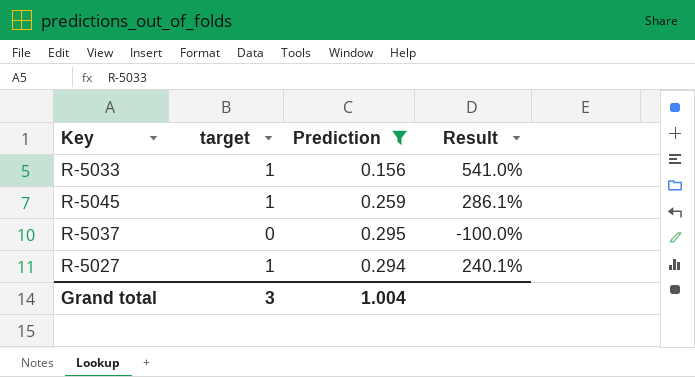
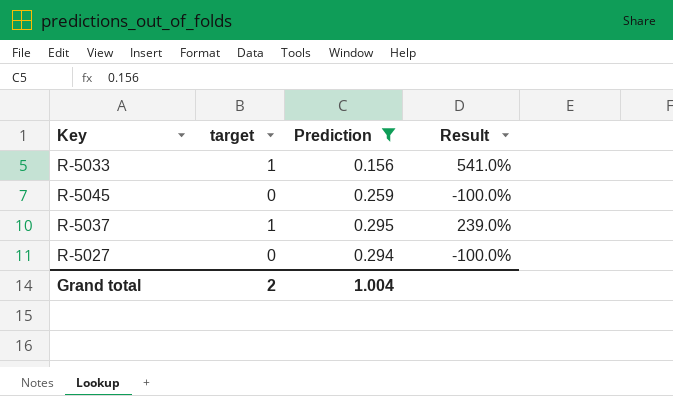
R-5045 | target: 1 -> 0
R-5045 | Result: 286.1% -> -100.0%
R-5037 | target: 0 -> 1
R-5037 | Result: -100.0% -> 239.0%
R-5027 | target: 1 -> 0
R-5027 | Result: 240.1% -> -100.0%
Grand total | target: 3 -> 2

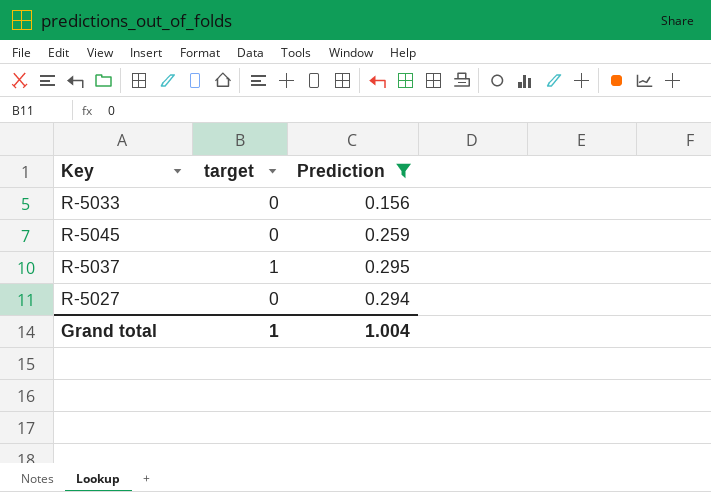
column Result | formula: ([target] - [Prediction]) / [Prediction] -> none
R-5033 | target: 1 -> 0
Grand total | target: 2 -> 1

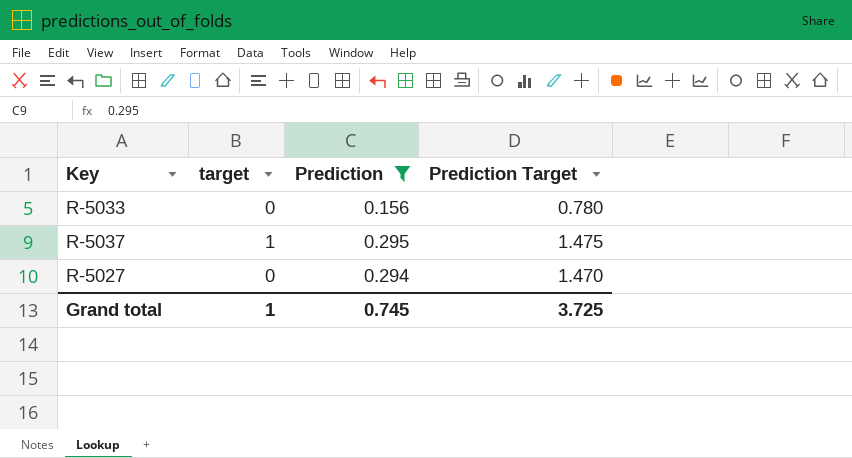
column Prediction Target | formula: none -> [Prediction] * 5
row R-5045: 0 | 0.259 -> none
Grand total | Prediction: 1.004 -> 0.745

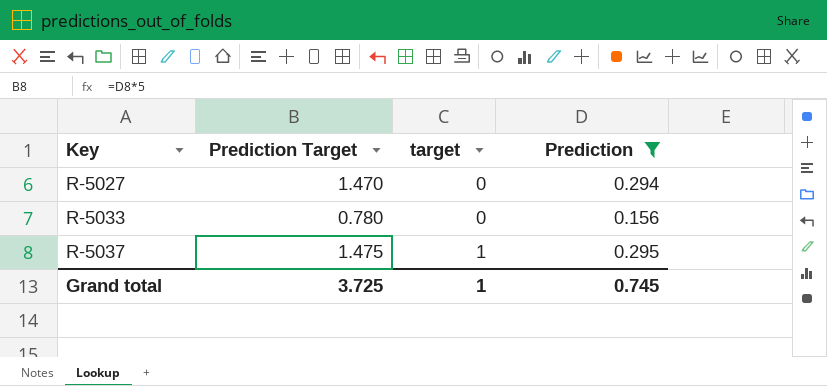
row order: none -> Key ascending
column Prediction Target | position: 4 -> 2

